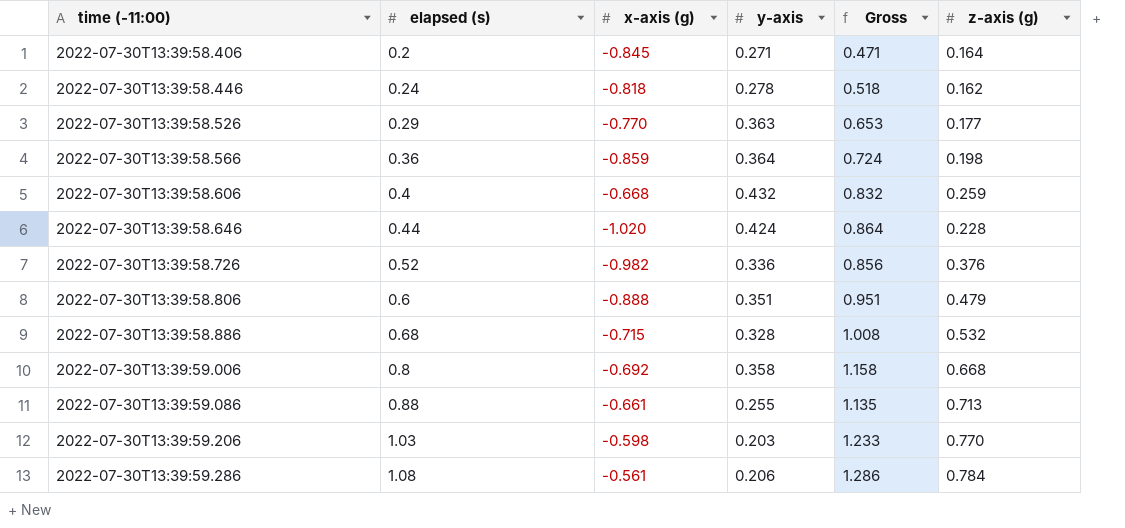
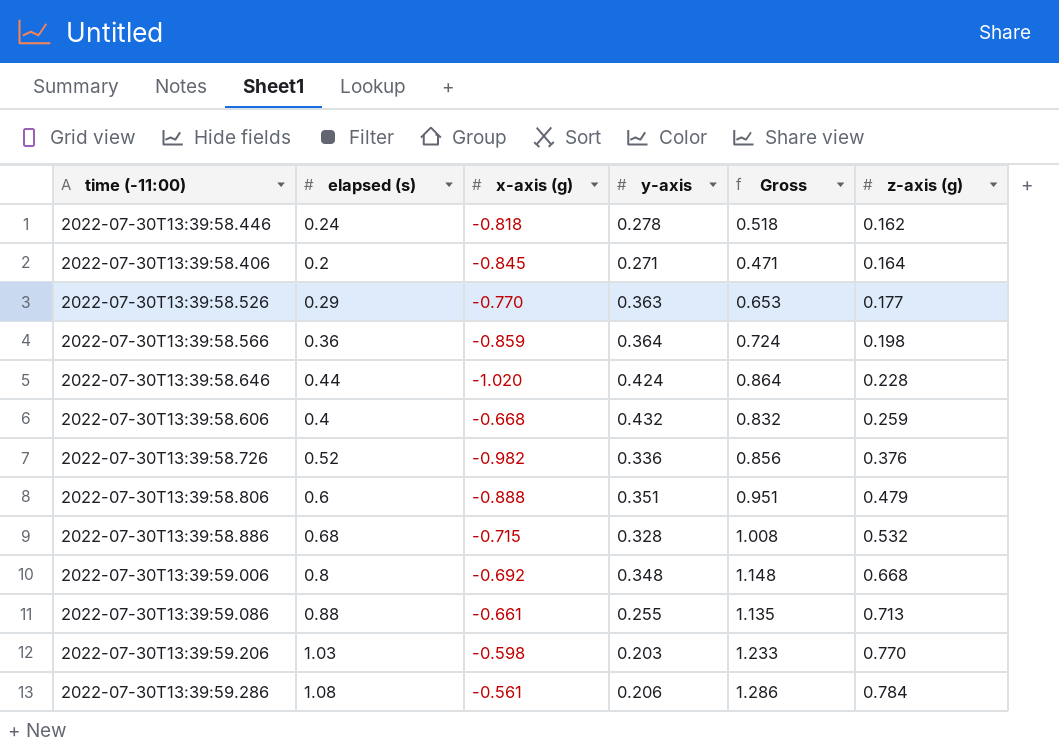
row order: time (-11:00) ascending -> z-axis (g) ascending
2022-07-30T13:39:59.006 | y-axis: 0.358 -> 0.348
2022-07-30T13:39:59.006 | Gross: 1.158 -> 1.148

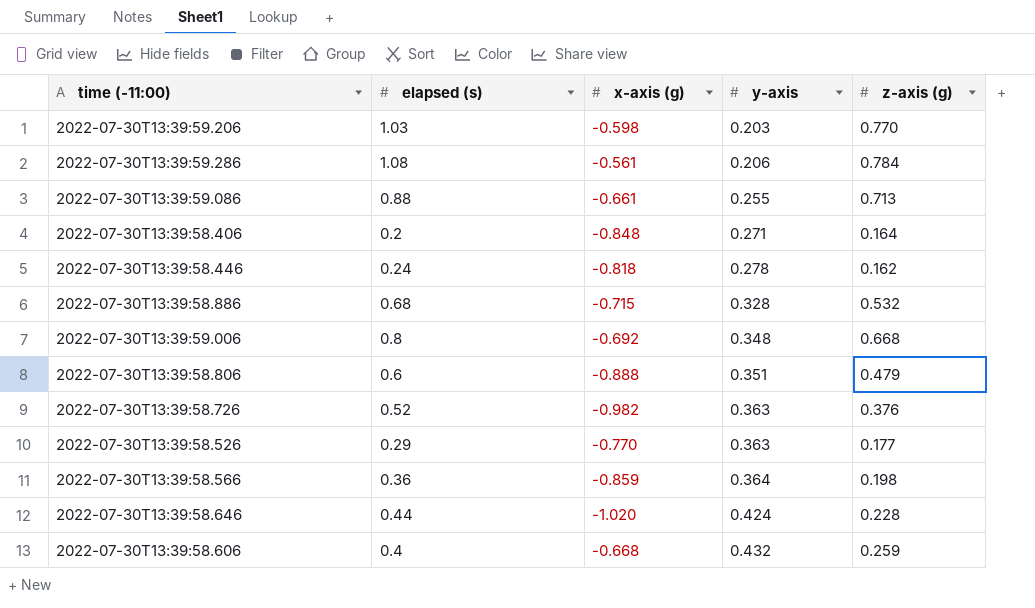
row order: z-axis (g) ascending -> y-axis ascending
column Gross | formula: [elapsed (s)] + [y-axis] -> none
2022-07-30T13:39:58.406 | x-axis (g): -0.845 -> -0.848
2022-07-30T13:39:58.726 | y-axis: 0.336 -> 0.363

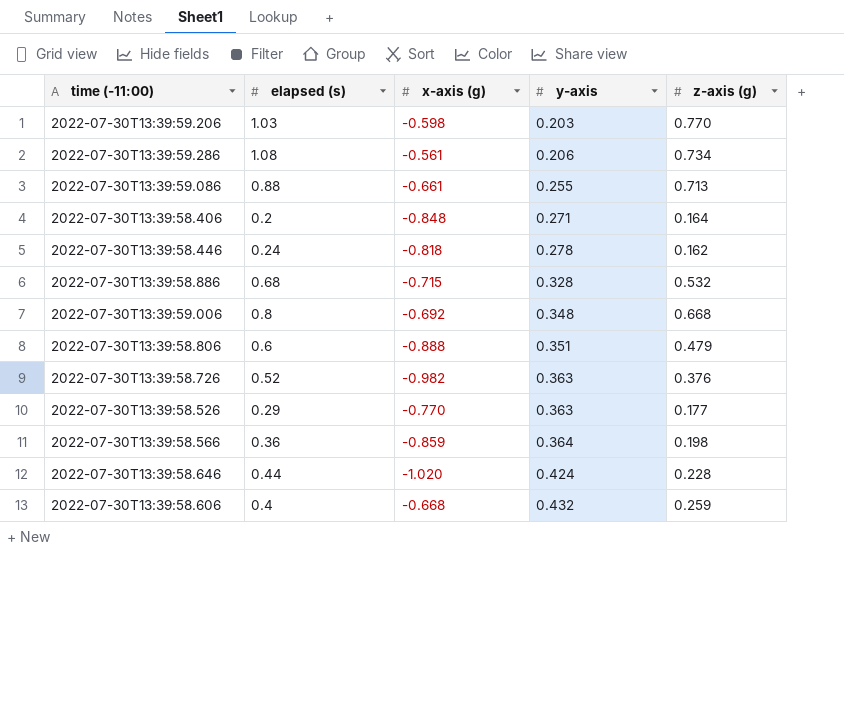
2022-07-30T13:39:59.286 | z-axis (g): 0.784 -> 0.734

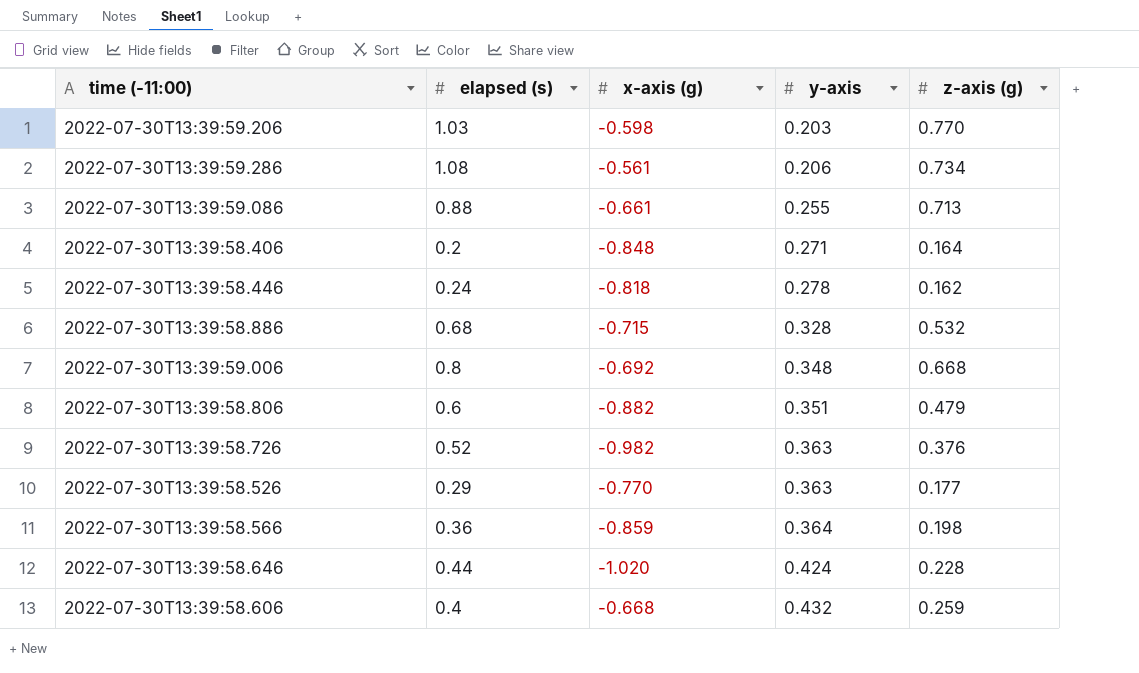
2022-07-30T13:39:58.806 | x-axis (g): -0.888 -> -0.882

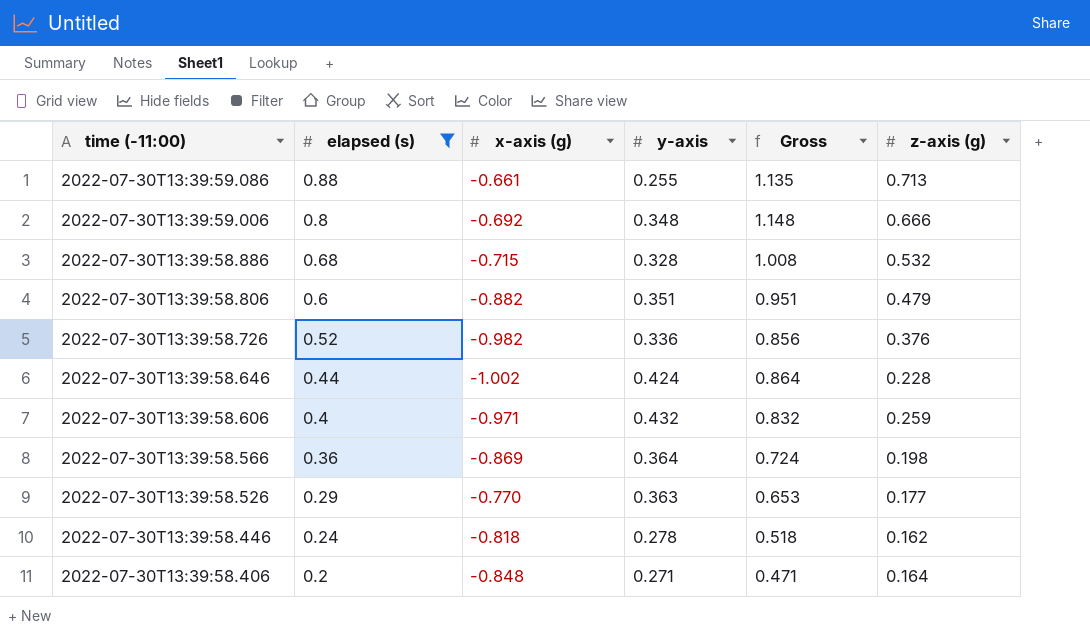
filter: none -> elapsed (s) <= 0.88
row order: y-axis ascending -> time (-11:00) descending
column Gross | formula: none -> [elapsed (s)] + [y-axis]
2022-07-30T13:39:59.006 | z-axis (g): 0.668 -> 0.666
2022-07-30T13:39:58.726 | y-axis: 0.363 -> 0.336
2022-07-30T13:39:58.646 | x-axis (g): -1.020 -> -1.002
2022-07-30T13:39:58.606 | x-axis (g): -0.668 -> -0.971
2022-07-30T13:39:58.566 | x-axis (g): -0.859 -> -0.869

